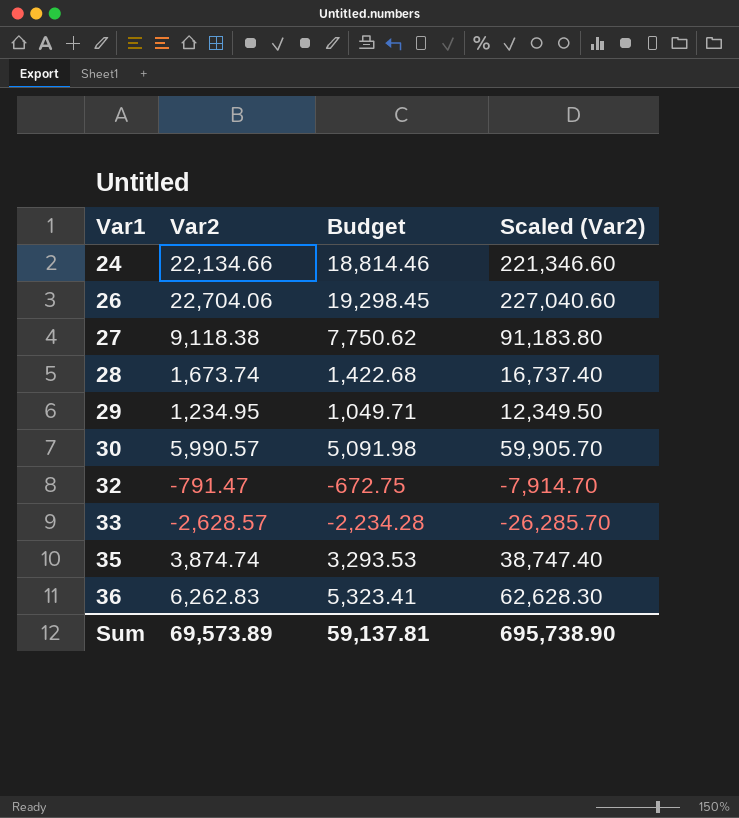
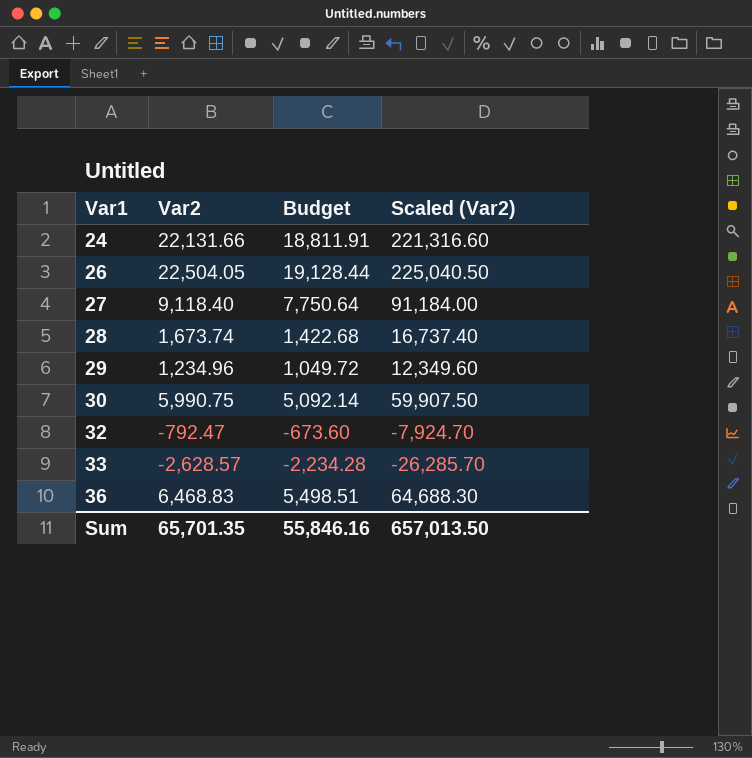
row 35: 3,874.74 | 3,293.53 | 38,747.40 -> none
24 | Var2: 22,134.66 -> 22,131.66
24 | Budget: 18,814.46 -> 18,811.91
24 | Scaled (Var2): 221,346.60 -> 221,316.60
26 | Var2: 22,704.06 -> 22,504.05
26 | Budget: 19,298.45 -> 19,128.44
26 | Scaled (Var2): 227,040.60 -> 225,040.50
27 | Var2: 9,118.38 -> 9,118.40
27 | Budget: 7,750.62 -> 7,750.64
27 | Scaled (Var2): 91,183.80 -> 91,184.00
29 | Var2: 1,234.95 -> 1,234.96
29 | Budget: 1,049.71 -> 1,049.72
29 | Scaled (Var2): 12,349.50 -> 12,349.60
30 | Var2: 5,990.57 -> 5,990.75
30 | Budget: 5,091.98 -> 5,092.14
30 | Scaled (Var2): 59,905.70 -> 59,907.50
32 | Var2: -791.47 -> -792.47
32 | Budget: -672.75 -> -673.60
32 | Scaled (Var2): -7,914.70 -> -7,924.70
36 | Var2: 6,262.83 -> 6,468.83
36 | Budget: 5,323.41 -> 5,498.51
36 | Scaled (Var2): 62,628.30 -> 64,688.30
Sum | Var2: 69,573.89 -> 65,701.35
Sum | Budget: 59,137.81 -> 55,846.16
Sum | Scaled (Var2): 695,738.90 -> 657,013.50

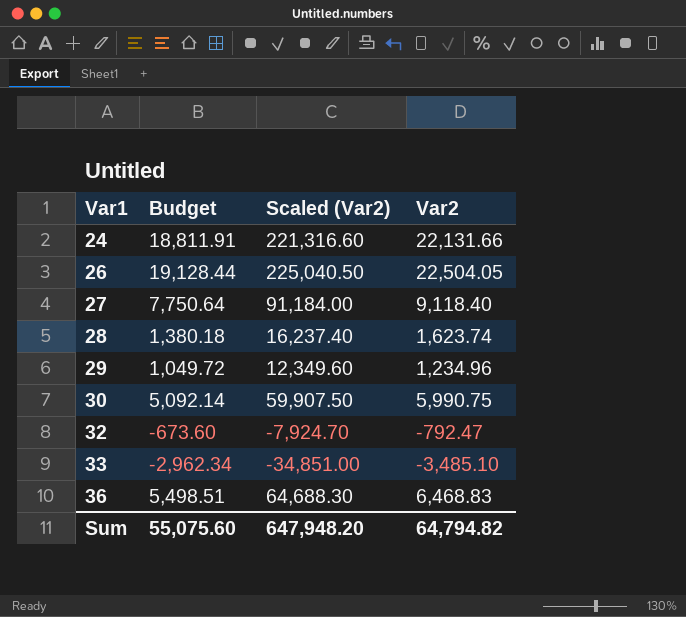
column Var2 | position: 2 -> 4
28 | Budget: 1,422.68 -> 1,380.18
28 | Scaled (Var2): 16,737.40 -> 16,237.40
28 | Var2: 1,673.74 -> 1,623.74
33 | Budget: -2,234.28 -> -2,962.34
33 | Scaled (Var2): -26,285.70 -> -34,851.00
33 | Var2: -2,628.57 -> -3,485.10
Sum | Budget: 55,846.16 -> 55,075.60
Sum | Scaled (Var2): 657,013.50 -> 647,948.20
Sum | Var2: 65,701.35 -> 64,794.82

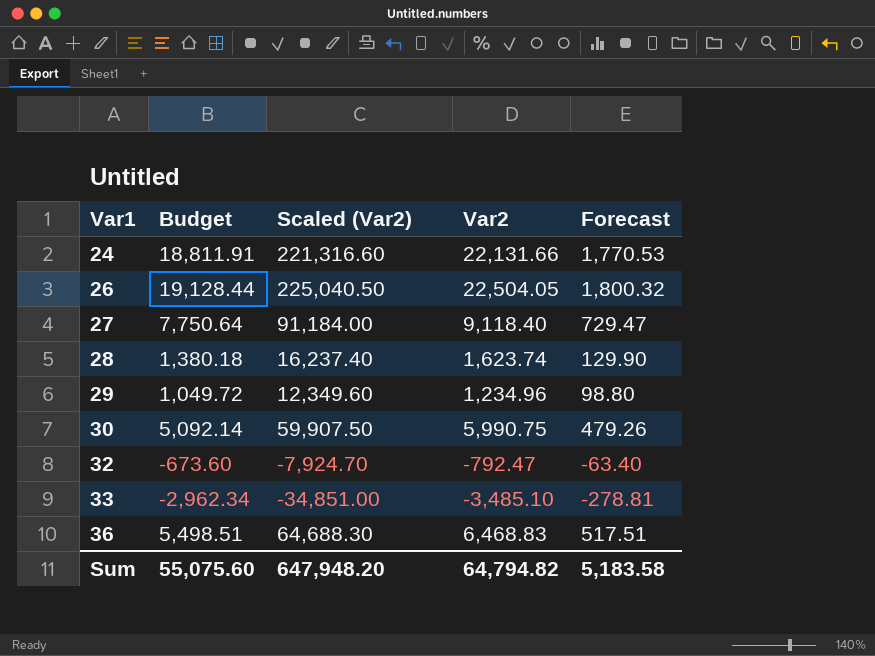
column Forecast | formula: none -> [Var2] * 0.08

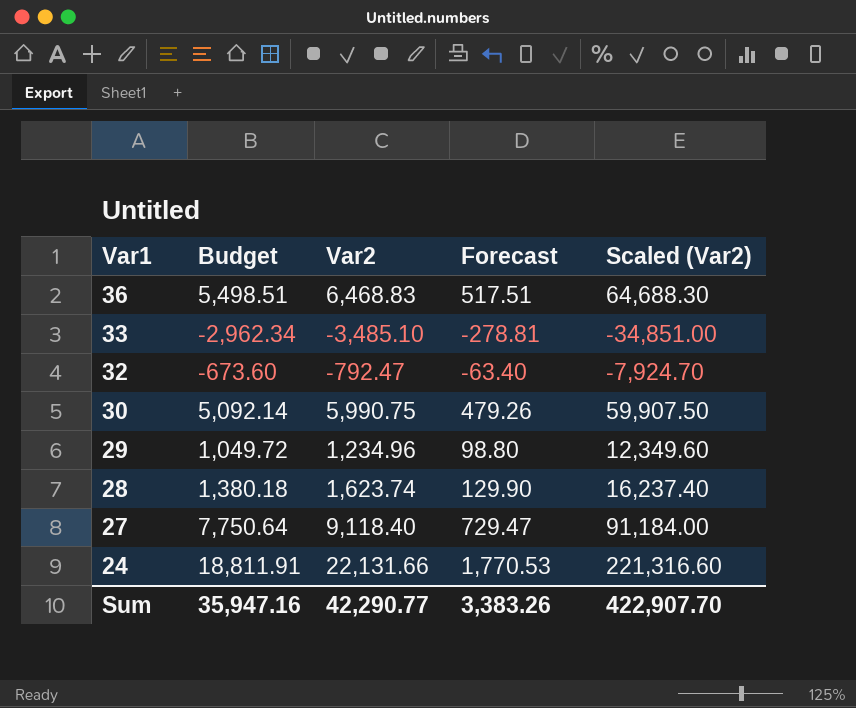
row order: Var1 ascending -> Var1 descending
column Scaled (Var2) | position: 3 -> 5
row 26: 19,128.44 | 225,040.50 | 22,504.05 | 1,800.32 -> none
Sum | Budget: 55,075.60 -> 35,947.16
Sum | Var2: 64,794.82 -> 42,290.77
Sum | Forecast: 5,183.58 -> 3,383.26
Sum | Scaled (Var2): 647,948.20 -> 422,907.70

